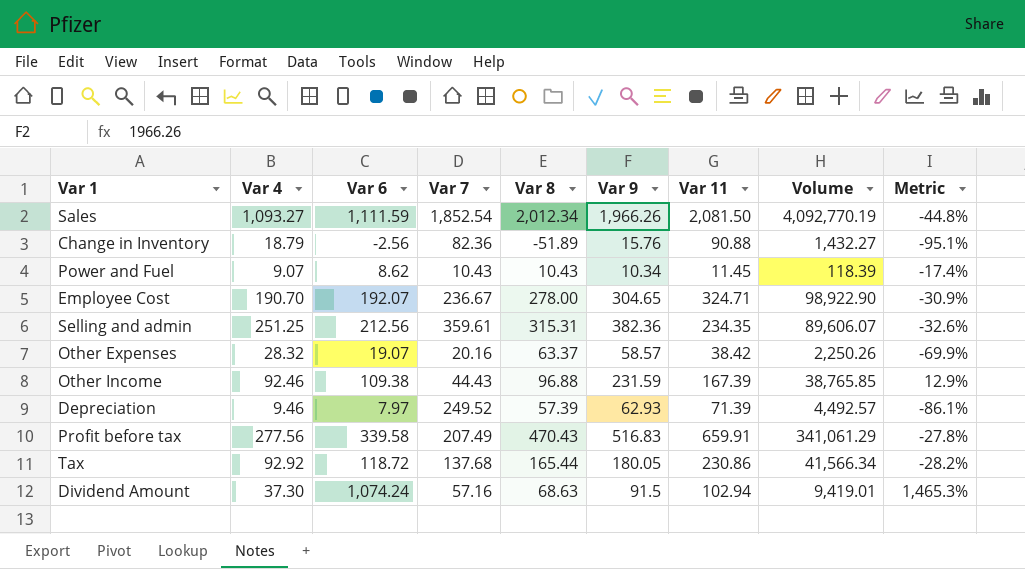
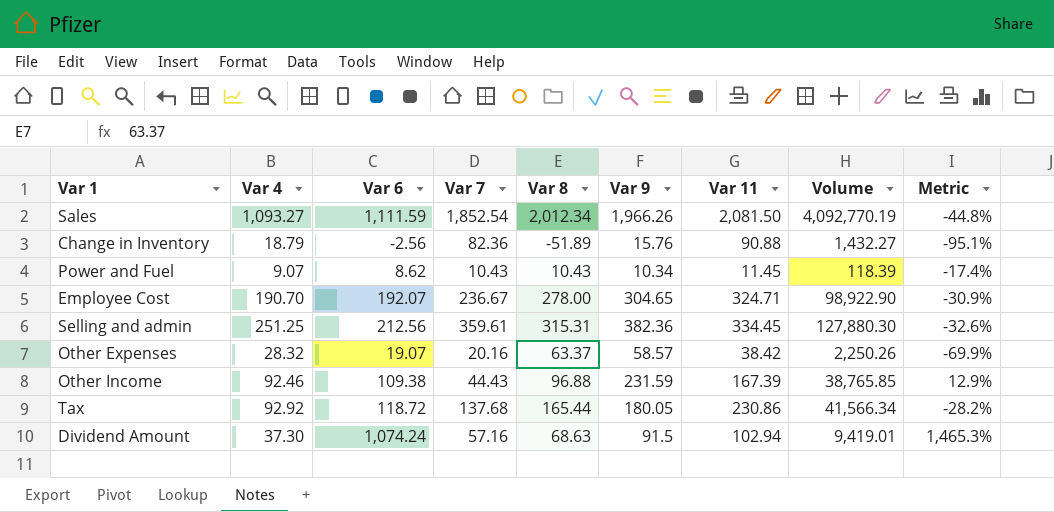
row Depreciation: 9.46 | 7.97 | 249.52 | 57.39 | 62.93 | 71.39 | 4,492.57 | -86.1% -> none
row Profit before tax: 277.56 | 339.58 | 207.49 | 470.43 | 516.83 | 659.91 | 341,061.29 | -27.8% -> none
Selling and admin | Var 11: 234.35 -> 334.45
Selling and admin | Volume: 89,606.07 -> 127,880.30

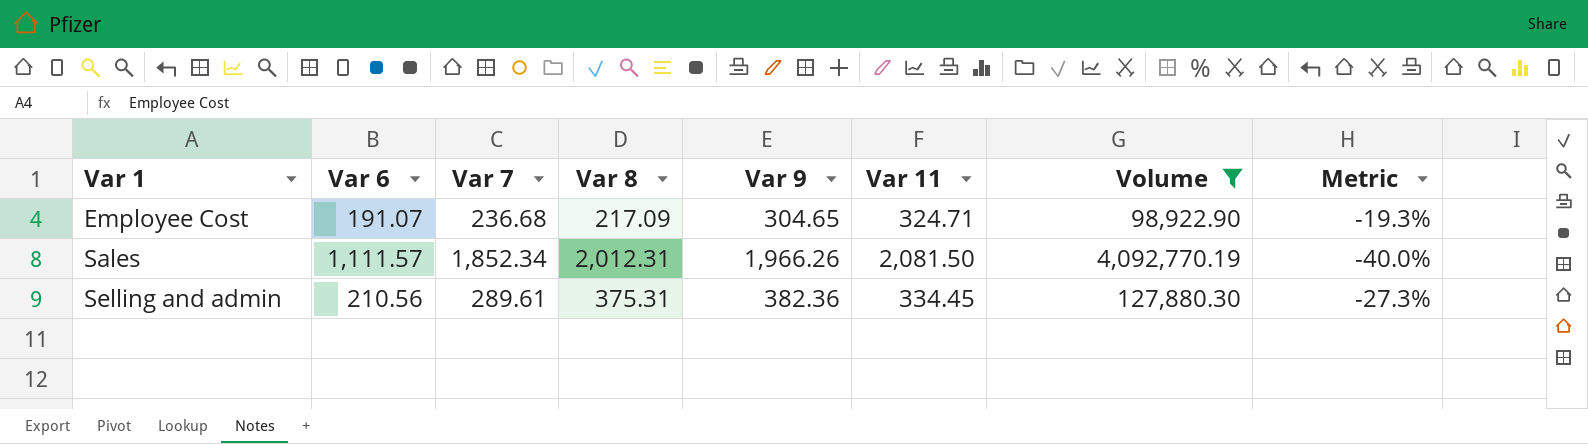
filter: none -> Volume >= 98,922.90
row order: none -> Var 1 ascending
column Var 4 | position: 2 -> none
column Metric | formula: ([Var 6] - [Var 8]) / [Var 8] -> ([Var 6] - [Var 7]) / [Var 7]
Employee Cost | Var 6: 192.07 -> 191.07
Employee Cost | Var 7: 236.67 -> 236.68
Employee Cost | Var 8: 278.00 -> 217.09
Sales | Var 6: 1,111.59 -> 1,111.57
Sales | Var 7: 1,852.54 -> 1,852.34
Sales | Var 8: 2,012.34 -> 2,012.31
Selling and admin | Var 6: 212.56 -> 210.56
Selling and admin | Var 7: 359.61 -> 289.61
Selling and admin | Var 8: 315.31 -> 375.31

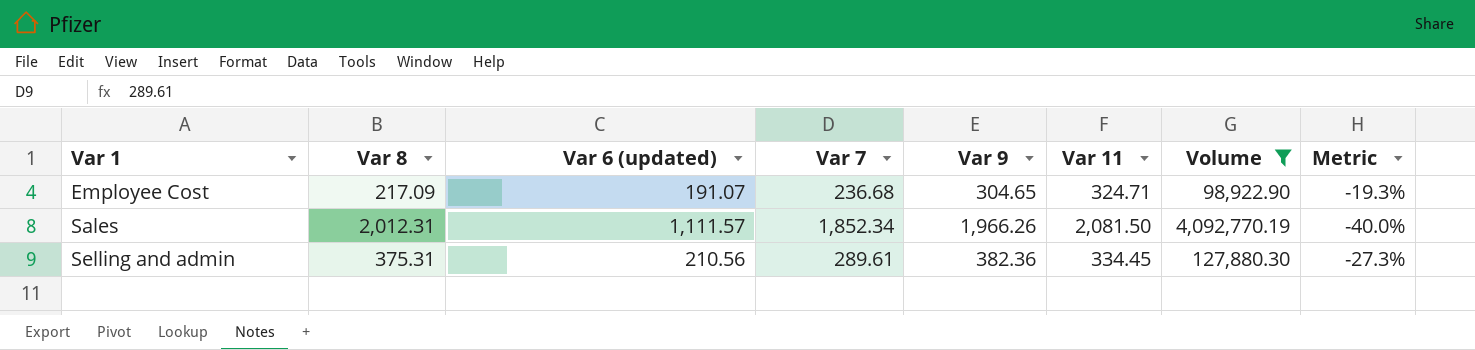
column Var 8 | position: 4 -> 2
column name: Var 6 -> Var 6 (updated)

